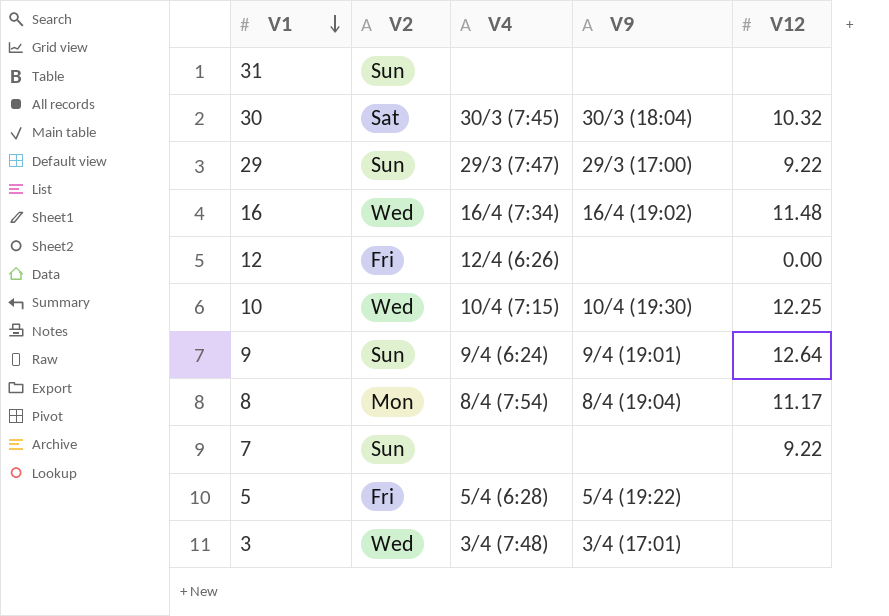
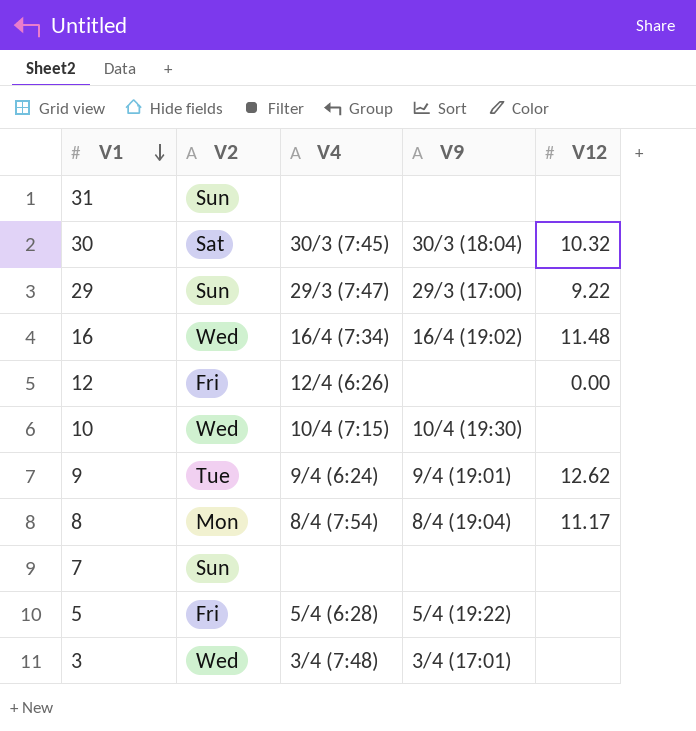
10 | V12: 12.25 -> none
9 | V2: Sun -> Tue
9 | V12: 12.64 -> 12.62
7 | V12: 9.22 -> none

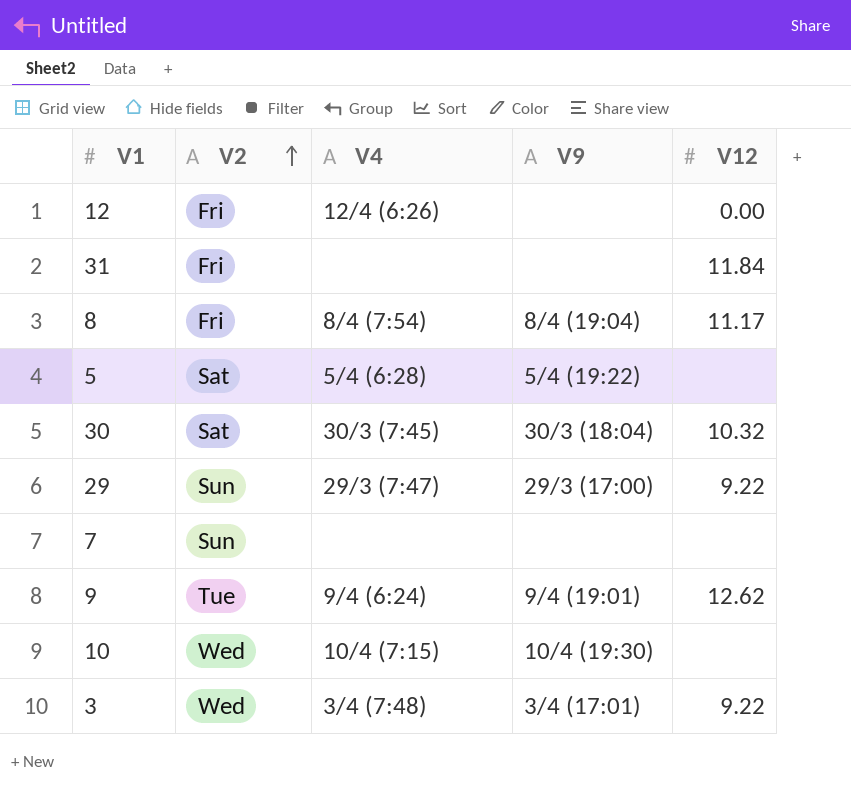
row order: V1 descending -> V2 ascending
row 16: Wed | 16/4 (7:34) | 16/4 (19:02) | 11.48 -> none
31 | V2: Sun -> Fri
31 | V12: none -> 11.84
8 | V2: Mon -> Fri
5 | V2: Fri -> Sat
3 | V12: none -> 9.22

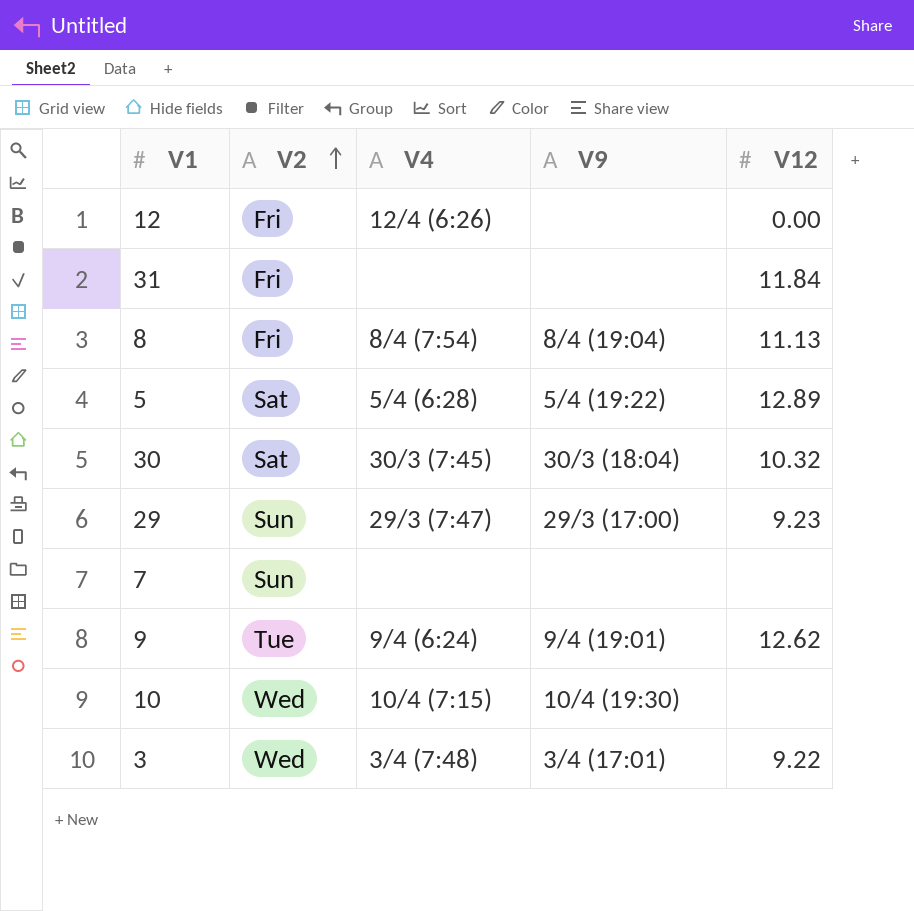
8 | V12: 11.17 -> 11.13
5 | V12: none -> 12.89
29 | V12: 9.22 -> 9.23

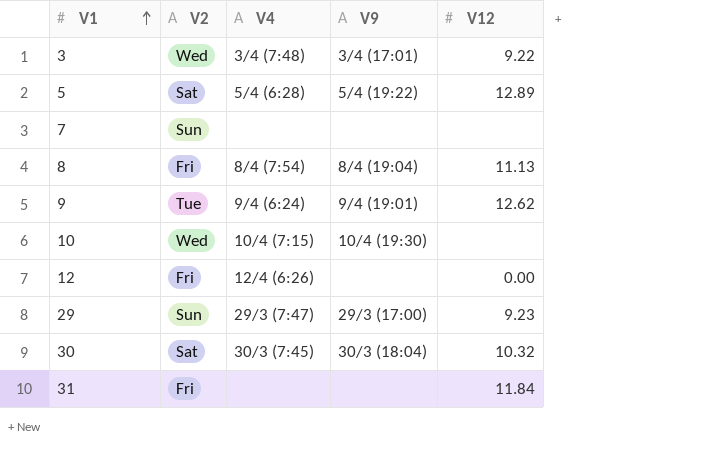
row order: V2 ascending -> V1 ascending

